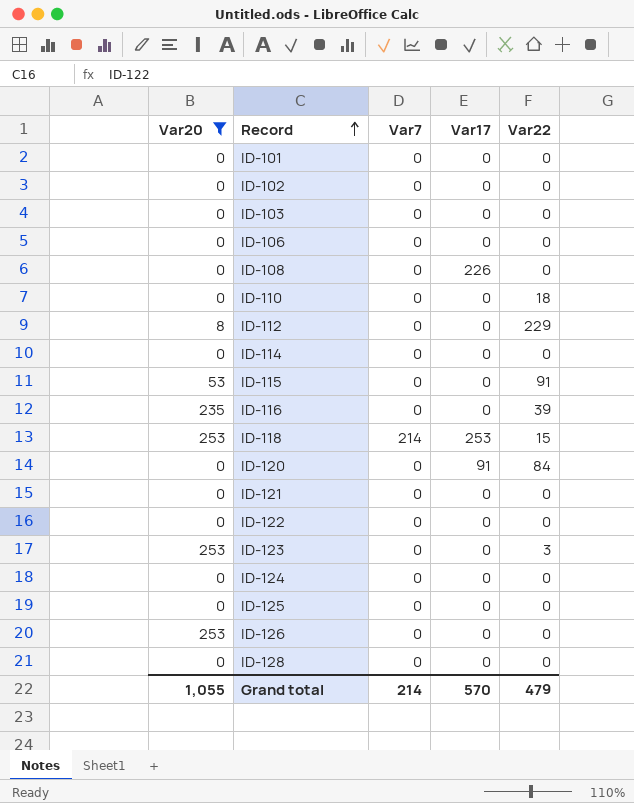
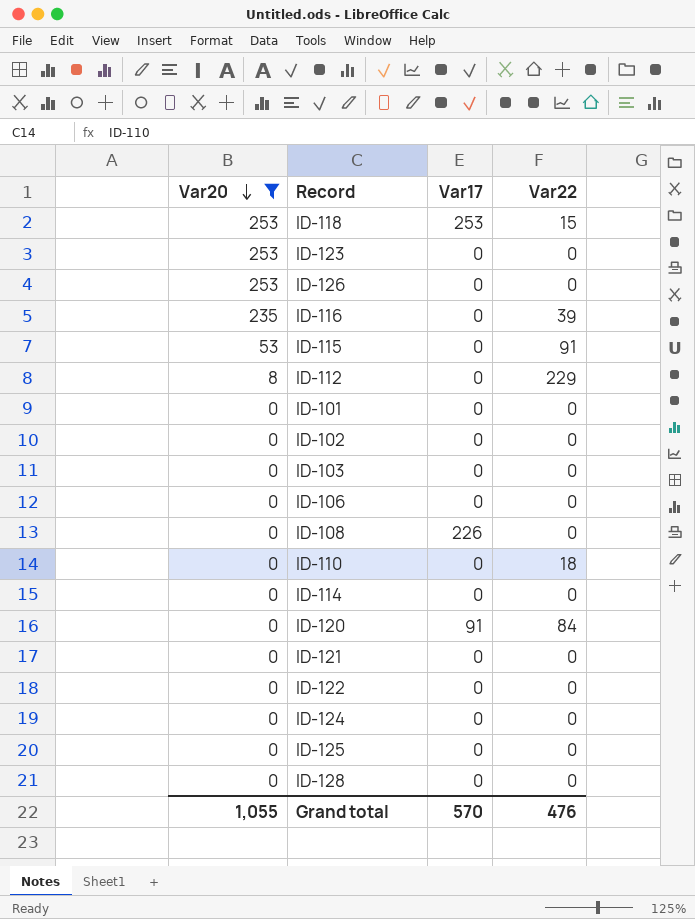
row order: Record ascending -> Var20 descending
column Var7 | position: 3 -> none
ID-123 | Var22: 3 -> 0
Grand total | Var22: 479 -> 476

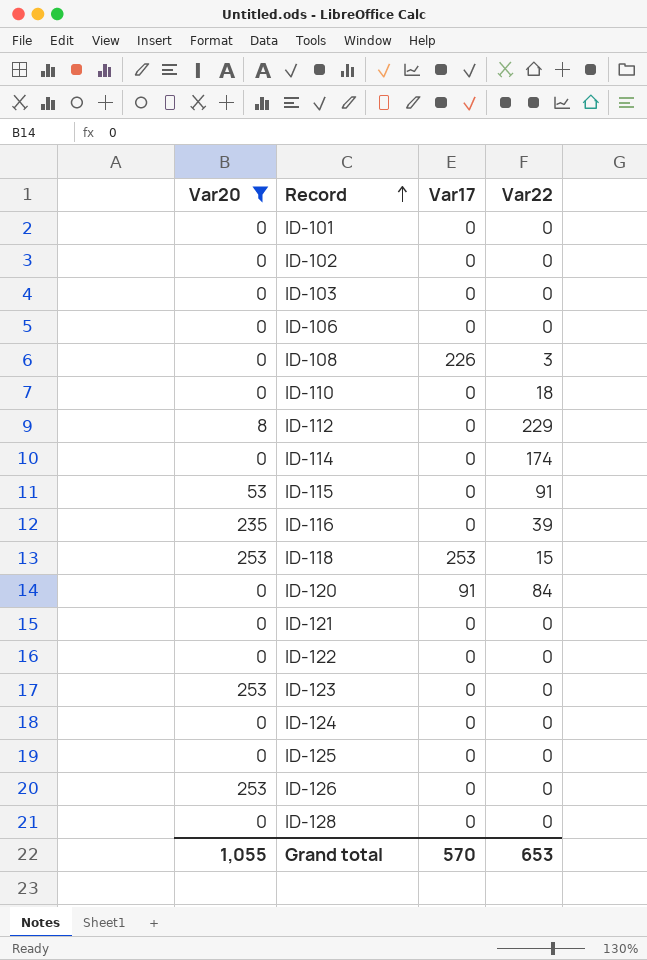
row order: Var20 descending -> Record ascending
ID-108 | Var22: 0 -> 3
ID-114 | Var22: 0 -> 174
Grand total | Var22: 476 -> 653

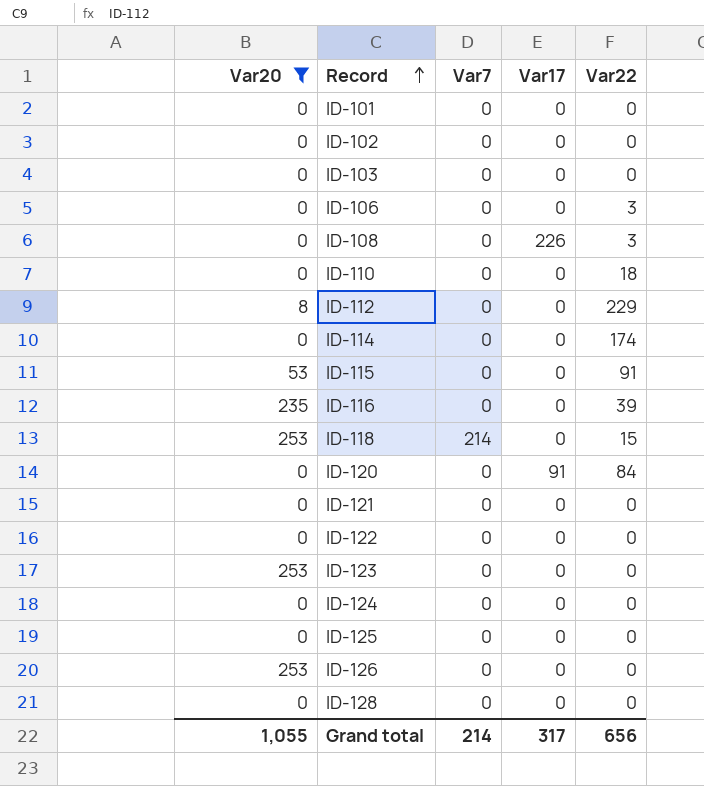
column Var7 | position: none -> 3
ID-106 | Var22: 0 -> 3
ID-118 | Var17: 253 -> 0
Grand total | Var17: 570 -> 317
Grand total | Var22: 653 -> 656

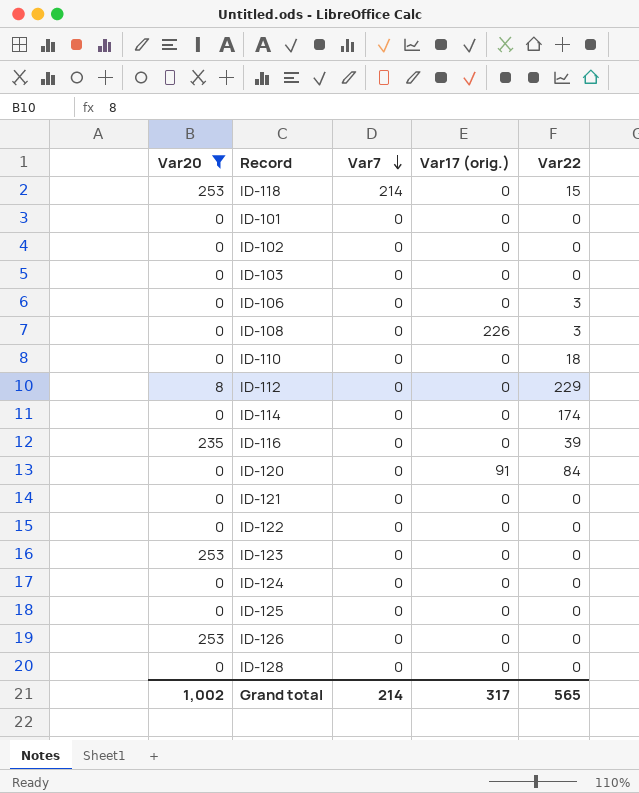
row order: Record ascending -> Var7 descending
column name: Var17 -> Var17 (orig.)
row ID-115: 53 | 0 | 0 | 91 -> none
Grand total | Var20: 1,055 -> 1,002
Grand total | Var22: 656 -> 565

